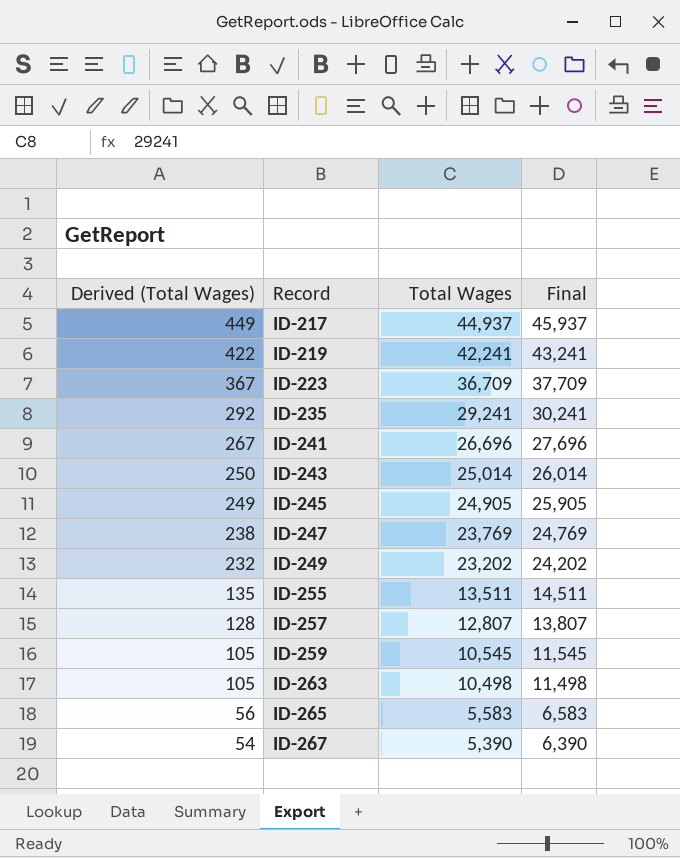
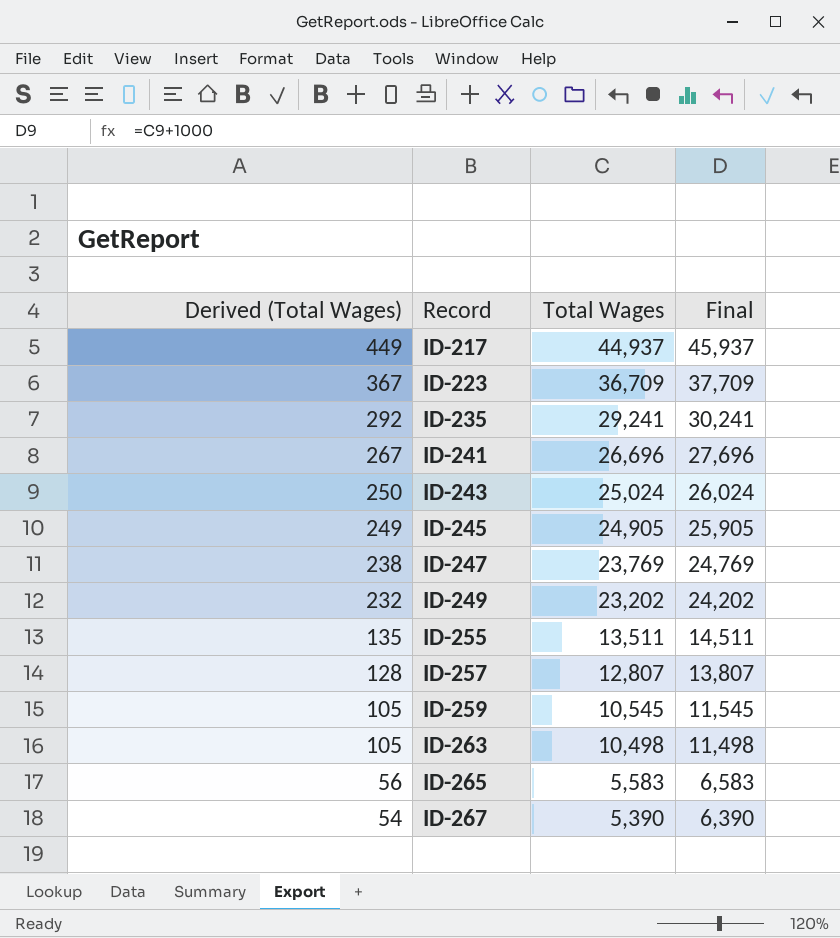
row ID-219: 422 | 42,241 | 43,241 -> none
ID-243 | Total Wages: 25,014 -> 25,024
ID-243 | Final: 26,014 -> 26,024

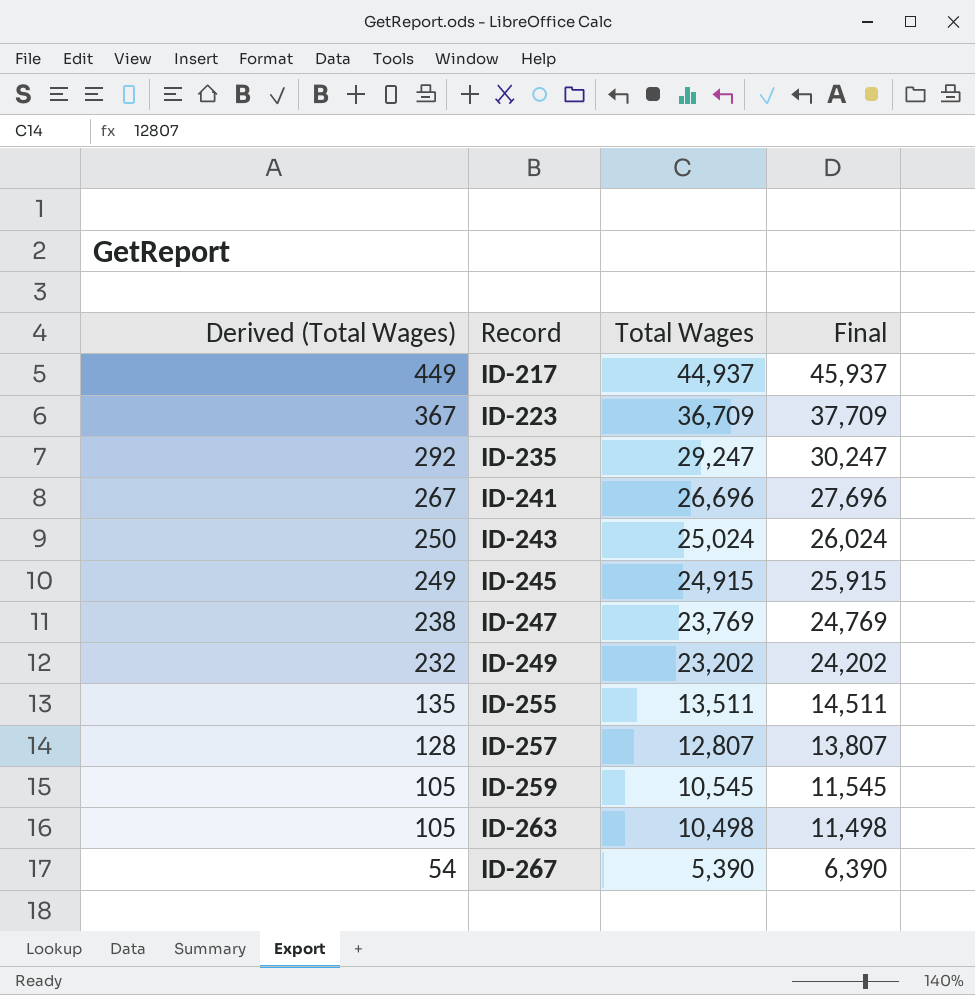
row ID-265: 56 | 5,583 | 6,583 -> none
ID-235 | Total Wages: 29,241 -> 29,247
ID-235 | Final: 30,241 -> 30,247
ID-245 | Total Wages: 24,905 -> 24,915
ID-245 | Final: 25,905 -> 25,915

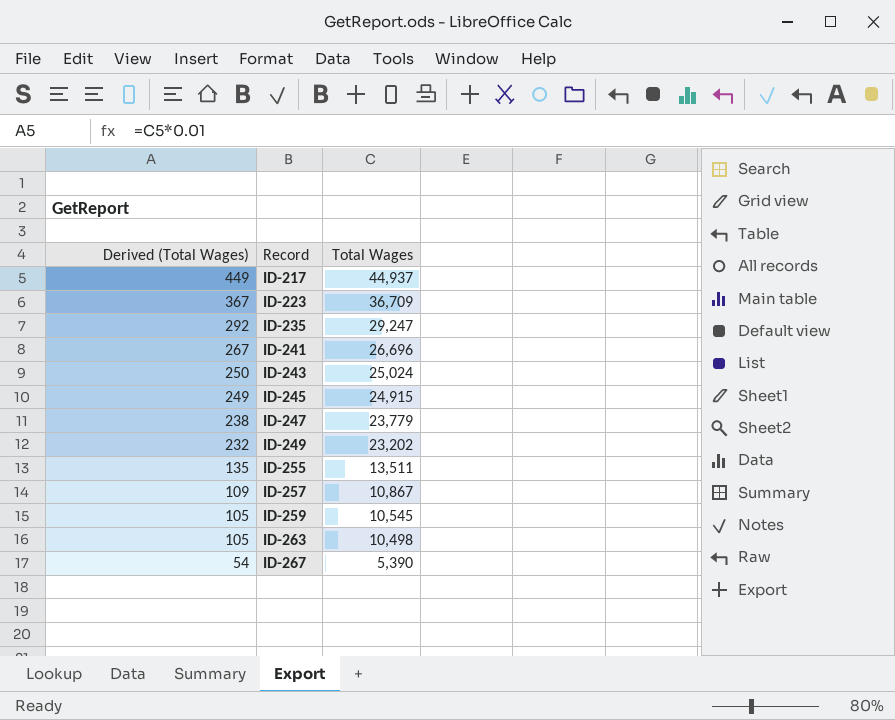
column Final | formula: [Total Wages] + 1000 -> none
ID-247 | Total Wages: 23,769 -> 23,779
ID-257 | Derived (Total Wages): 128 -> 109
ID-257 | Total Wages: 12,807 -> 10,867

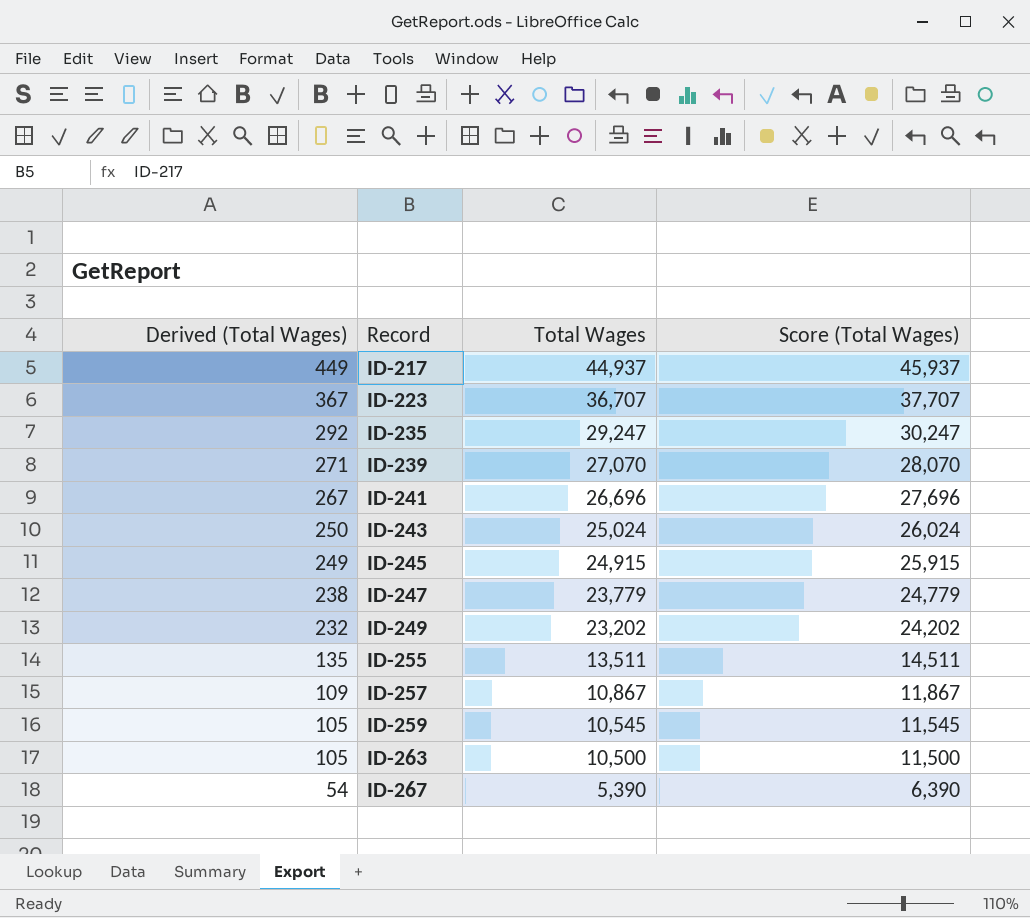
column Score (Total Wages) | formula: none -> [Total Wages] + 1000
ID-223 | Total Wages: 36,709 -> 36,707
row ID-239: none -> 271 | 27,070 | 28,070
ID-263 | Total Wages: 10,498 -> 10,500

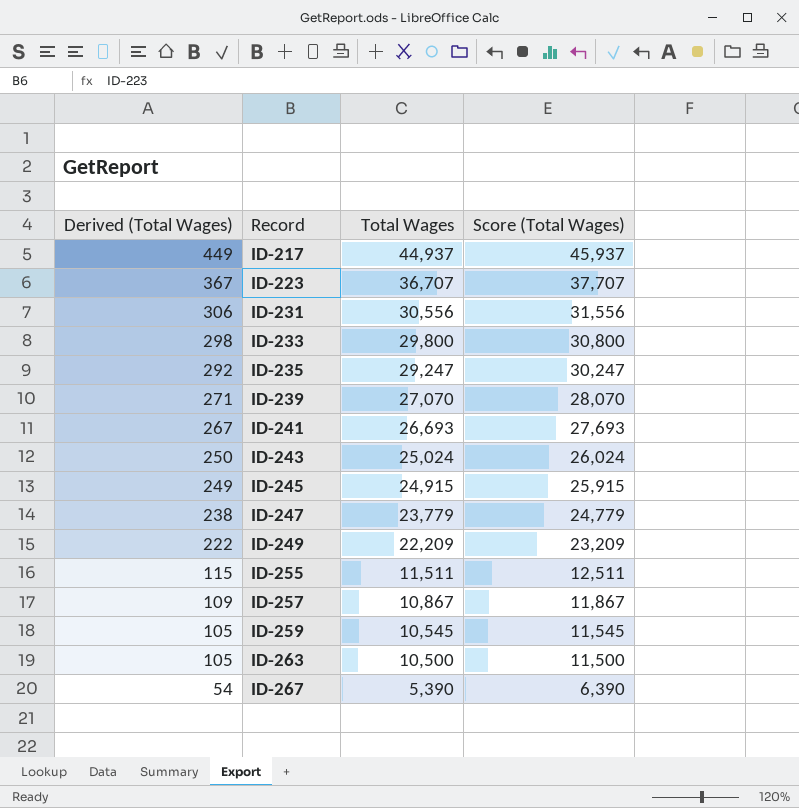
row ID-231: none -> 306 | 30,556 | 31,556
row ID-233: none -> 298 | 29,800 | 30,800
ID-241 | Total Wages: 26,696 -> 26,693
ID-241 | Score (Total Wages): 27,696 -> 27,693
ID-249 | Derived (Total Wages): 232 -> 222
ID-249 | Total Wages: 23,202 -> 22,209
ID-249 | Score (Total Wages): 24,202 -> 23,209
ID-255 | Derived (Total Wages): 135 -> 115
ID-255 | Total Wages: 13,511 -> 11,511
ID-255 | Score (Total Wages): 14,511 -> 12,511

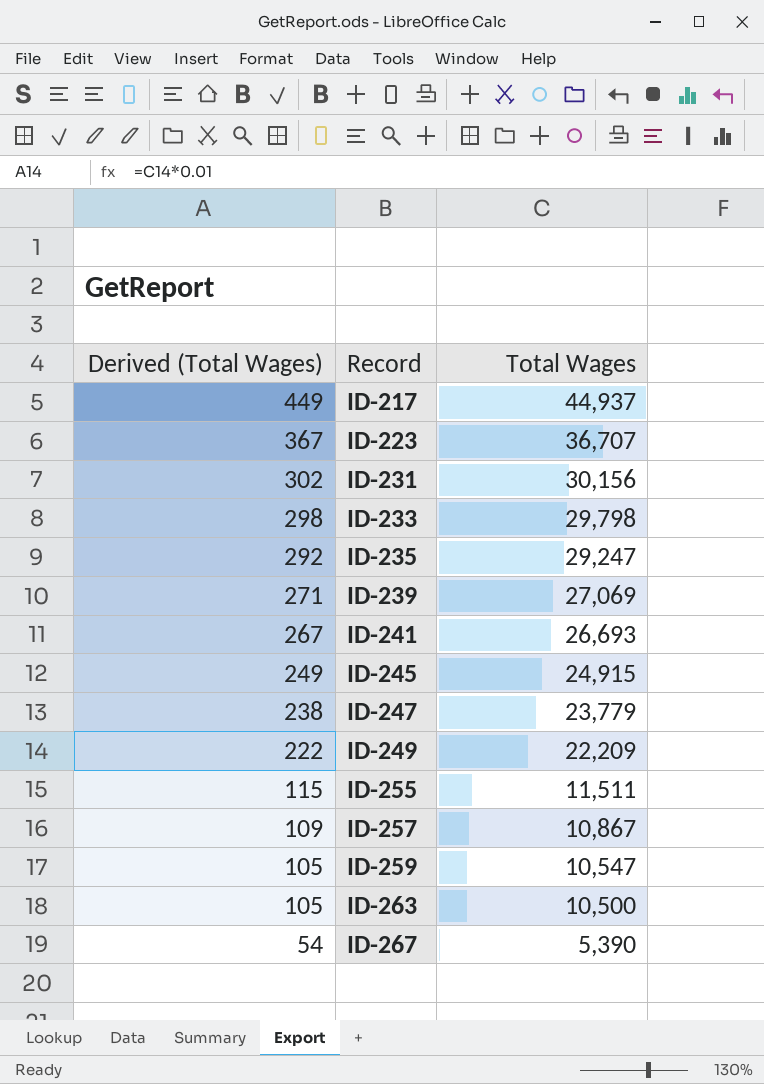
column Score (Total Wages) | formula: [Total Wages] + 1000 -> none
row ID-243: 250 | 25,024 | 26,024 -> none
ID-231 | Derived (Total Wages): 306 -> 302
ID-231 | Total Wages: 30,556 -> 30,156
ID-233 | Total Wages: 29,800 -> 29,798
ID-239 | Total Wages: 27,070 -> 27,069
ID-259 | Total Wages: 10,545 -> 10,547

